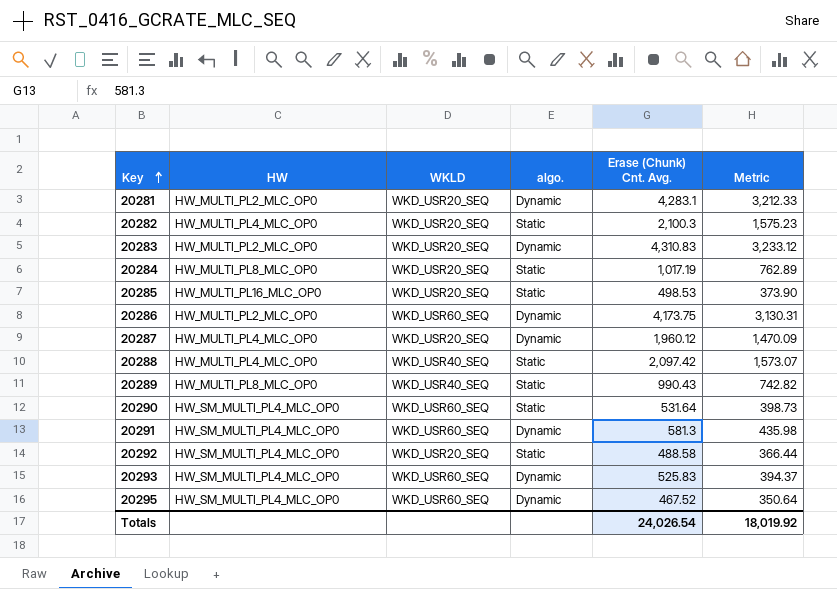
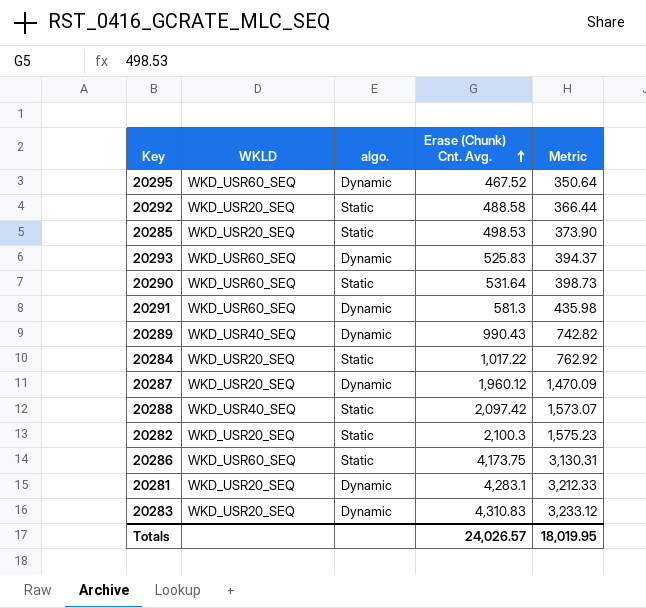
row order: Key ascending -> Erase (Chunk) Cnt. Avg. ascending
column HW | position: 2 -> none
20289 | algo.: Static -> Dynamic
20284 | Erase (Chunk) Cnt. Avg.: 1,017.19 -> 1,017.22
20284 | Metric: 762.89 -> 762.92
20286 | algo.: Dynamic -> Static
Totals | Erase (Chunk) Cnt. Avg.: 24,026.54 -> 24,026.57
Totals | Metric: 18,019.92 -> 18,019.95

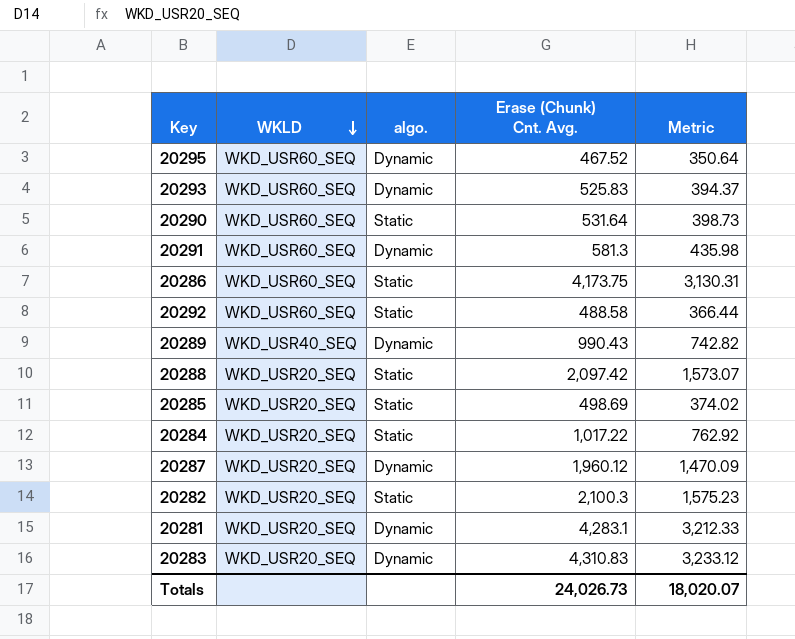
row order: Erase (Chunk) Cnt. Avg. ascending -> WKLD descending
20292 | WKLD: WKD_USR20_SEQ -> WKD_USR60_SEQ
20288 | WKLD: WKD_USR40_SEQ -> WKD_USR20_SEQ
20285 | Erase (Chunk) Cnt. Avg.: 498.53 -> 498.69
20285 | Metric: 373.90 -> 374.02
Totals | Erase (Chunk) Cnt. Avg.: 24,026.57 -> 24,026.73
Totals | Metric: 18,019.95 -> 18,020.07

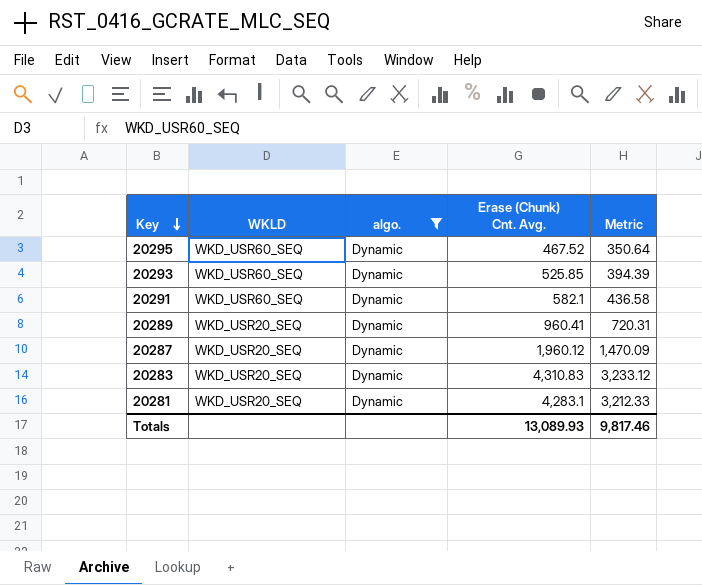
filter: none -> algo. = Dynamic
row order: WKLD descending -> Key descending
20293 | Erase (Chunk) Cnt. Avg.: 525.83 -> 525.85
20293 | Metric: 394.37 -> 394.39
20291 | Erase (Chunk) Cnt. Avg.: 581.3 -> 582.1
20291 | Metric: 435.98 -> 436.58
20289 | WKLD: WKD_USR40_SEQ -> WKD_USR20_SEQ
20289 | Erase (Chunk) Cnt. Avg.: 990.43 -> 960.41
20289 | Metric: 742.82 -> 720.31
Totals | Erase (Chunk) Cnt. Avg.: 24,026.73 -> 13,089.93
Totals | Metric: 18,020.07 -> 9,817.46

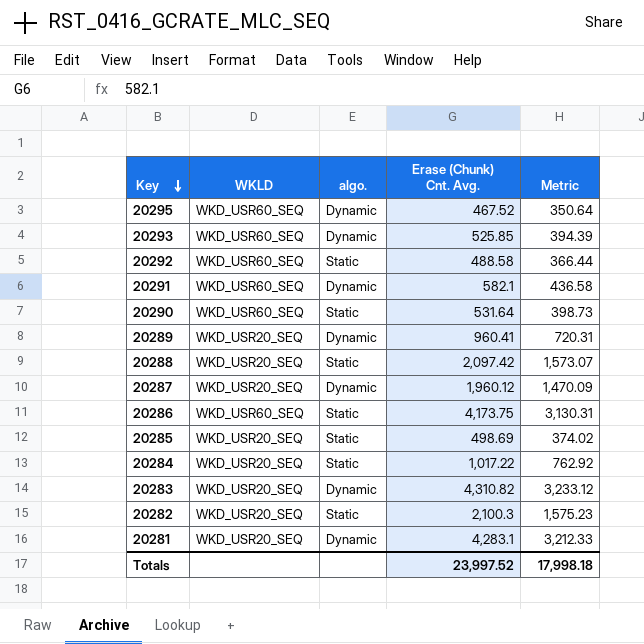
filter: algo. = Dynamic -> none
20283 | Erase (Chunk) Cnt. Avg.: 4,310.83 -> 4,310.82
Totals | Erase (Chunk) Cnt. Avg.: 13,089.93 -> 23,997.52
Totals | Metric: 9,817.46 -> 17,998.18

